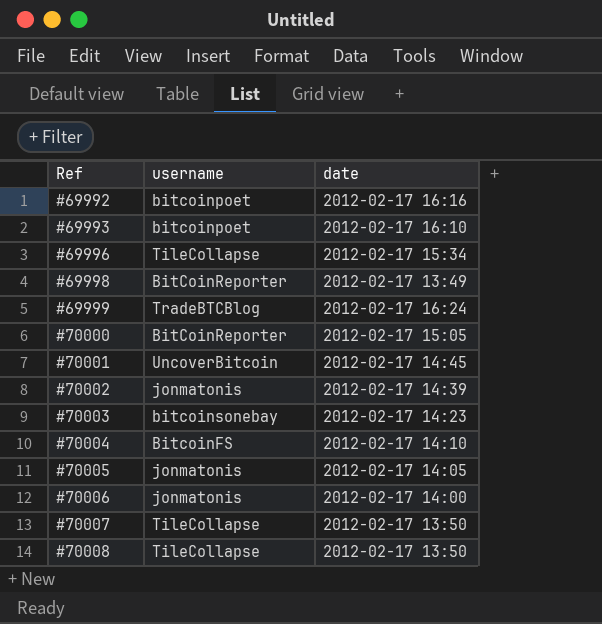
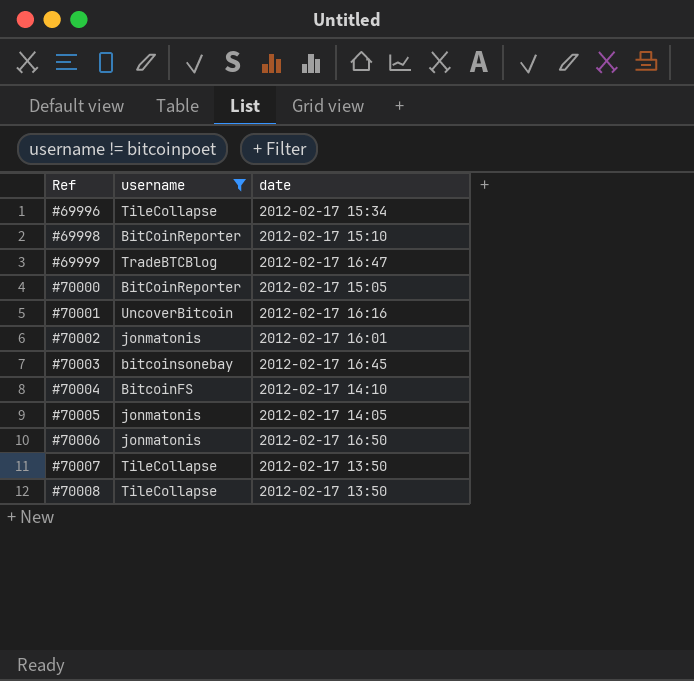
filter: none -> username != bitcoinpoet
#69998 | date: 2012-02-17 13:49 -> 2012-02-17 15:10
#69999 | date: 2012-02-17 16:24 -> 2012-02-17 16:47
#70001 | date: 2012-02-17 14:45 -> 2012-02-17 16:16
#70002 | date: 2012-02-17 14:39 -> 2012-02-17 16:01
#70003 | date: 2012-02-17 14:23 -> 2012-02-17 16:45
#70006 | date: 2012-02-17 14:00 -> 2012-02-17 16:50

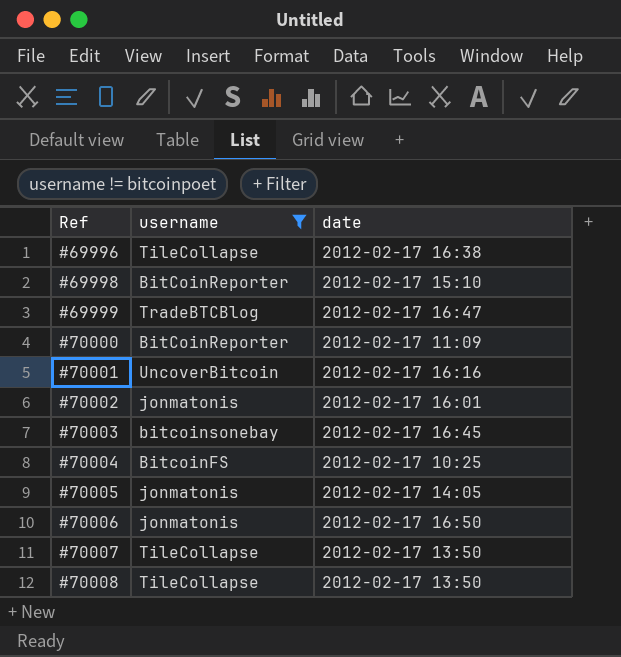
#69996 | date: 2012-02-17 15:34 -> 2012-02-17 16:38
#70000 | date: 2012-02-17 15:05 -> 2012-02-17 11:09
#70004 | date: 2012-02-17 14:10 -> 2012-02-17 10:25

